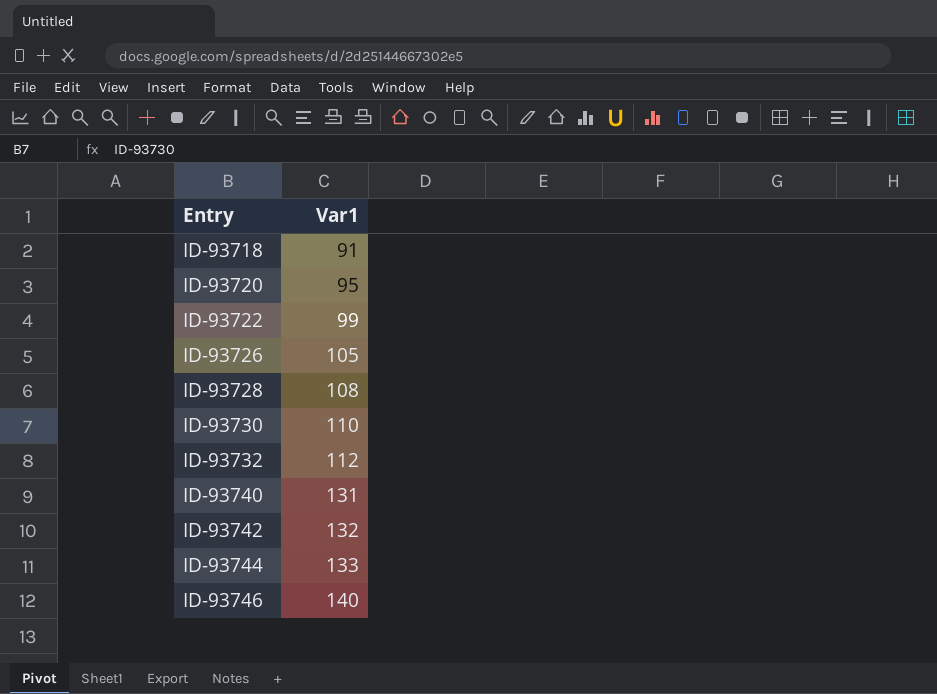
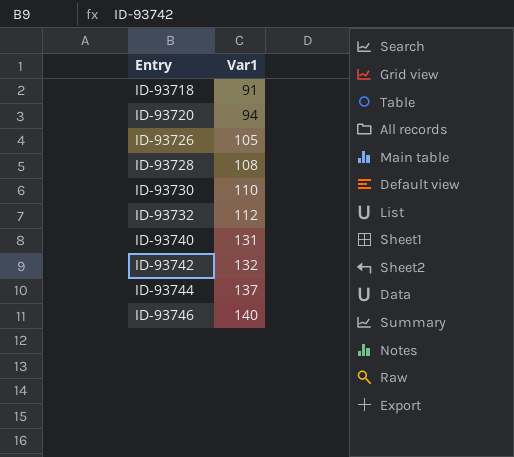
row ID-93722: 99 -> none
ID-93720 | Var1: 95 -> 94
ID-93744 | Var1: 133 -> 137

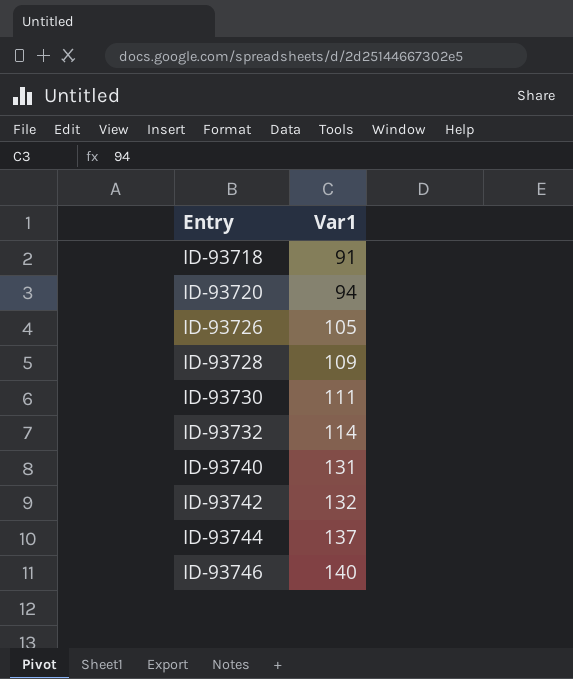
ID-93728 | Var1: 108 -> 109
ID-93730 | Var1: 110 -> 111
ID-93732 | Var1: 112 -> 114

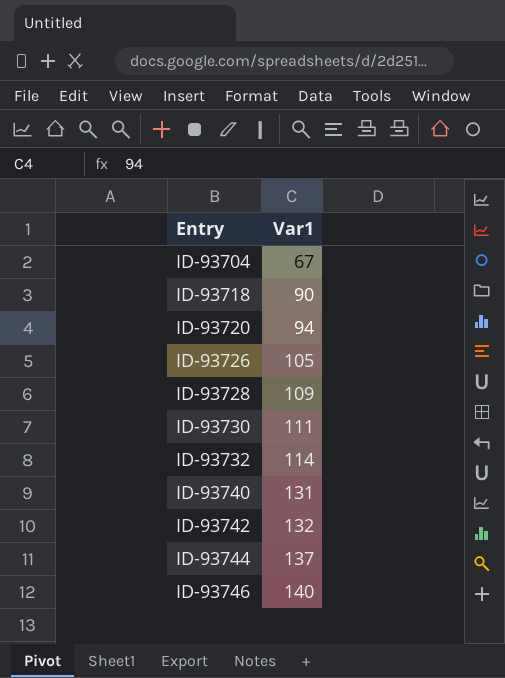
row ID-93704: none -> 67
ID-93718 | Var1: 91 -> 90

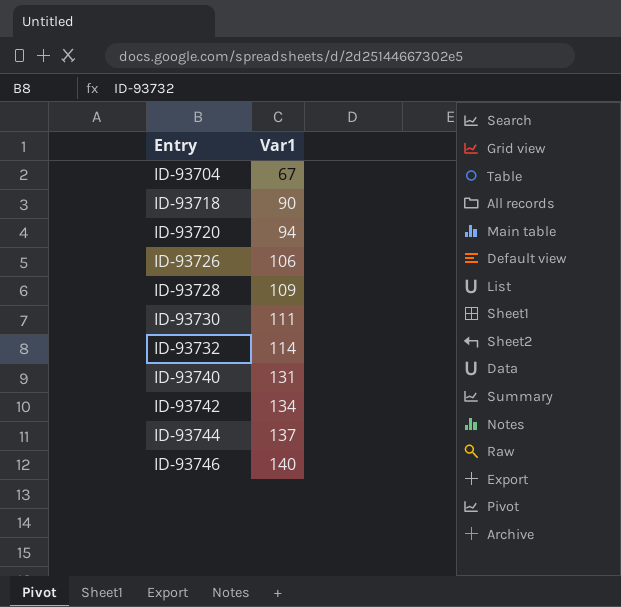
ID-93726 | Var1: 105 -> 106
ID-93742 | Var1: 132 -> 134

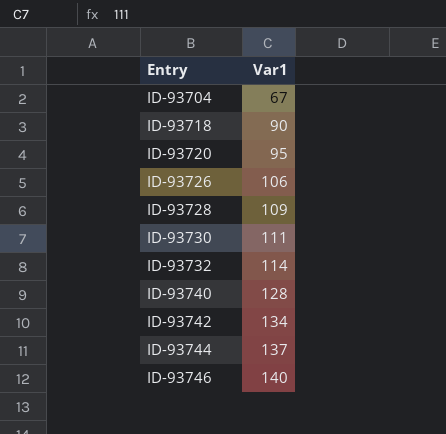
ID-93720 | Var1: 94 -> 95
ID-93740 | Var1: 131 -> 128

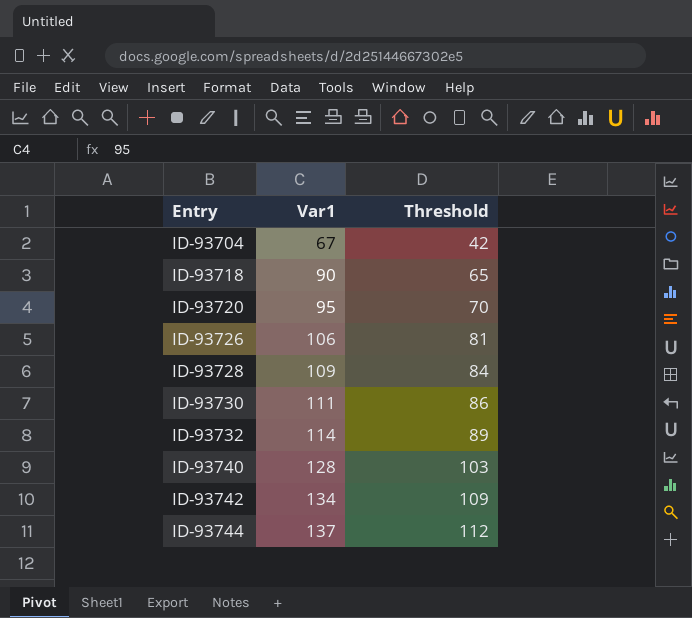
column Threshold | formula: none -> [Var1] - 25
row ID-93746: 140 -> none

